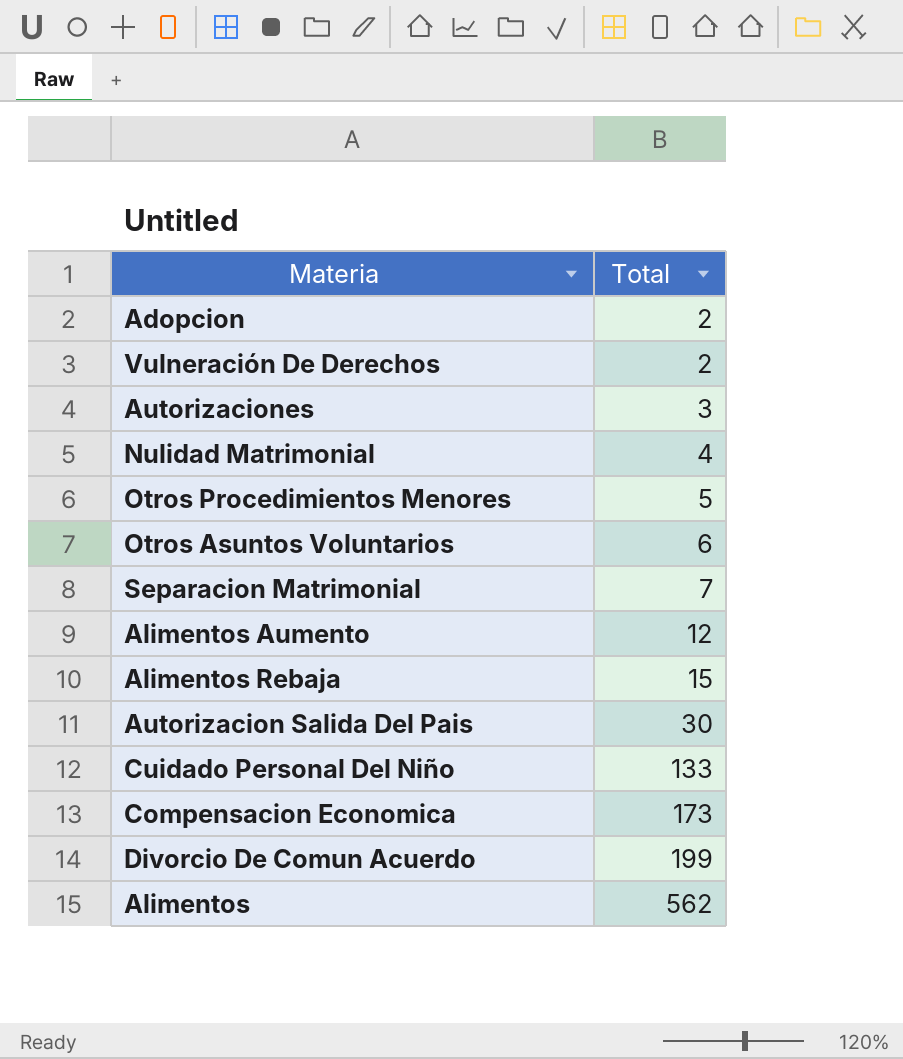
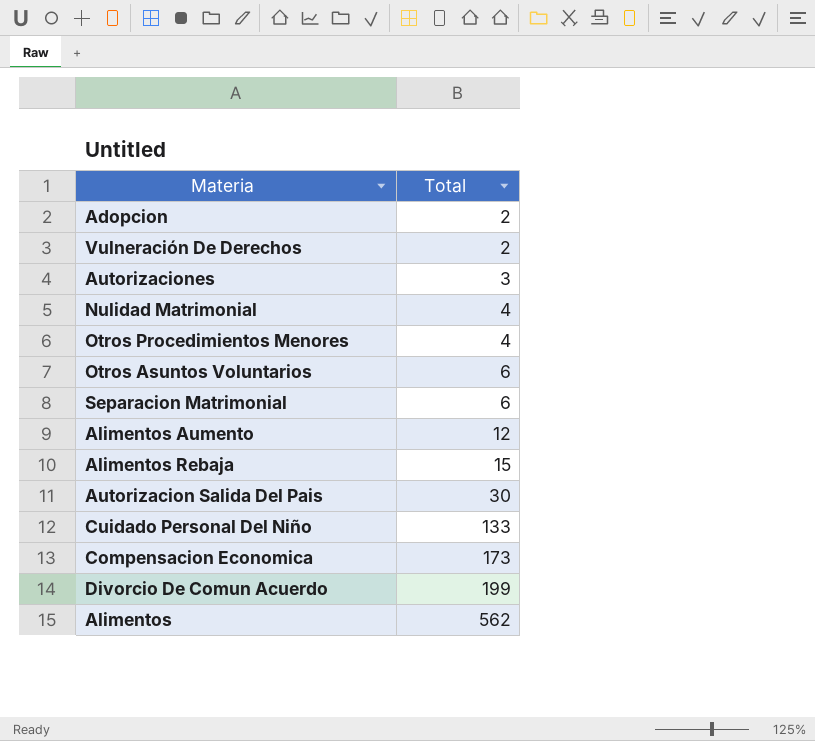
Otros Procedimientos Menores | Total: 5 -> 4
Separacion Matrimonial | Total: 7 -> 6

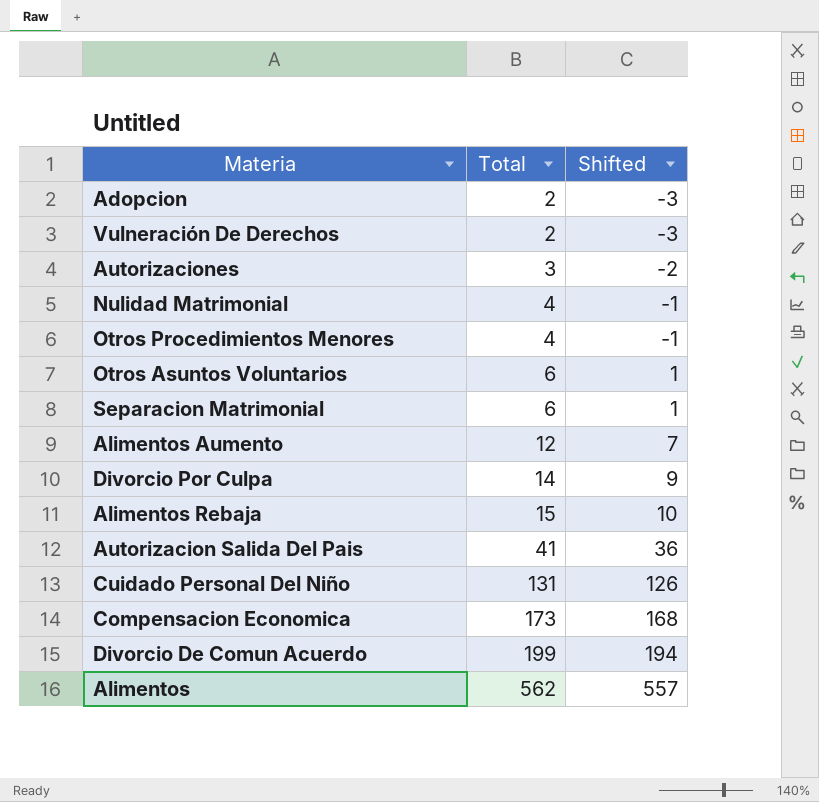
column Shifted | formula: none -> [Total] - 5
row Divorcio Por Culpa: none -> 14 | 9
Autorizacion Salida Del Pais | Total: 30 -> 41
Cuidado Personal Del Niño | Total: 133 -> 131

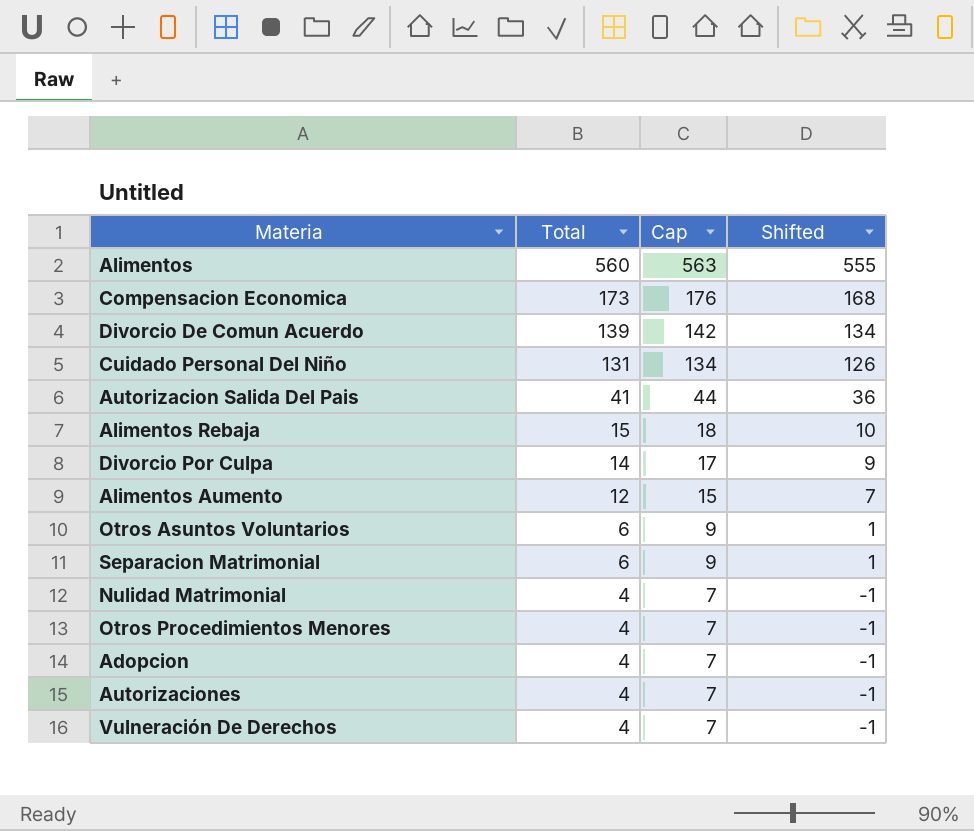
row order: Total ascending -> Total descending
column Cap | formula: none -> [Total] + 3
Alimentos | Total: 562 -> 560
Alimentos | Shifted: 557 -> 555
Divorcio De Comun Acuerdo | Total: 199 -> 139
Divorcio De Comun Acuerdo | Shifted: 194 -> 134
Adopcion | Total: 2 -> 4
Adopcion | Shifted: -3 -> -1
Autorizaciones | Total: 3 -> 4
Autorizaciones | Shifted: -2 -> -1
Vulneración De Derechos | Total: 2 -> 4
Vulneración De Derechos | Shifted: -3 -> -1

